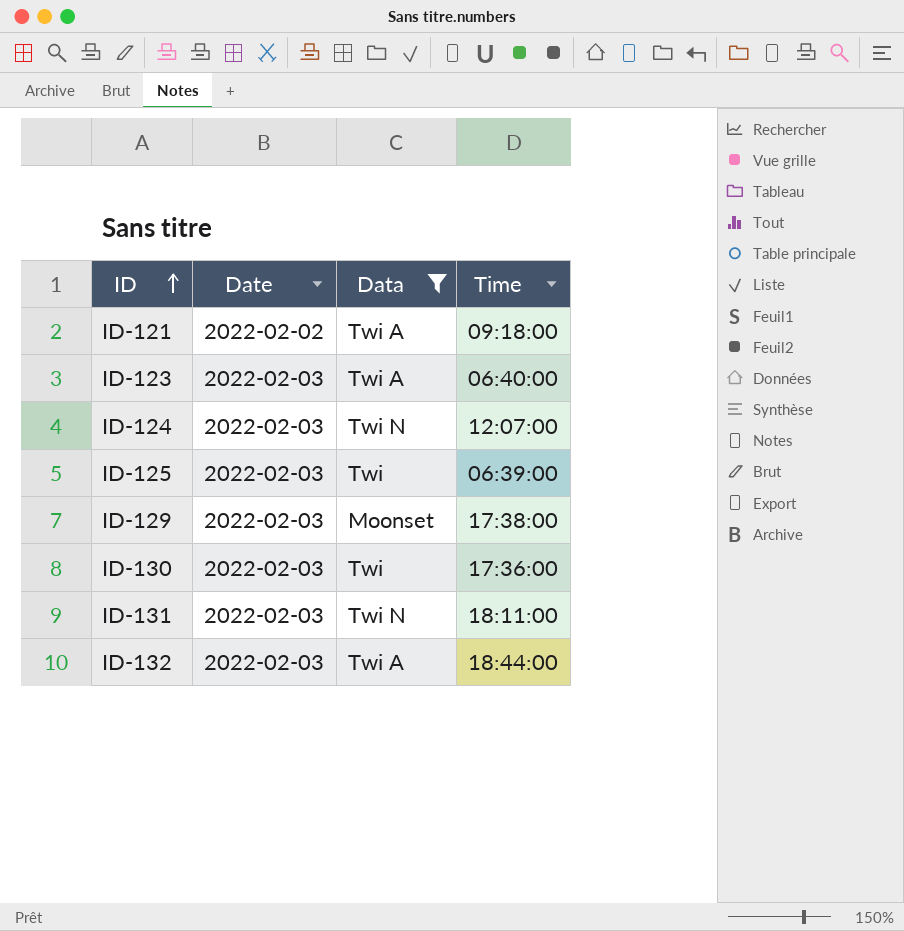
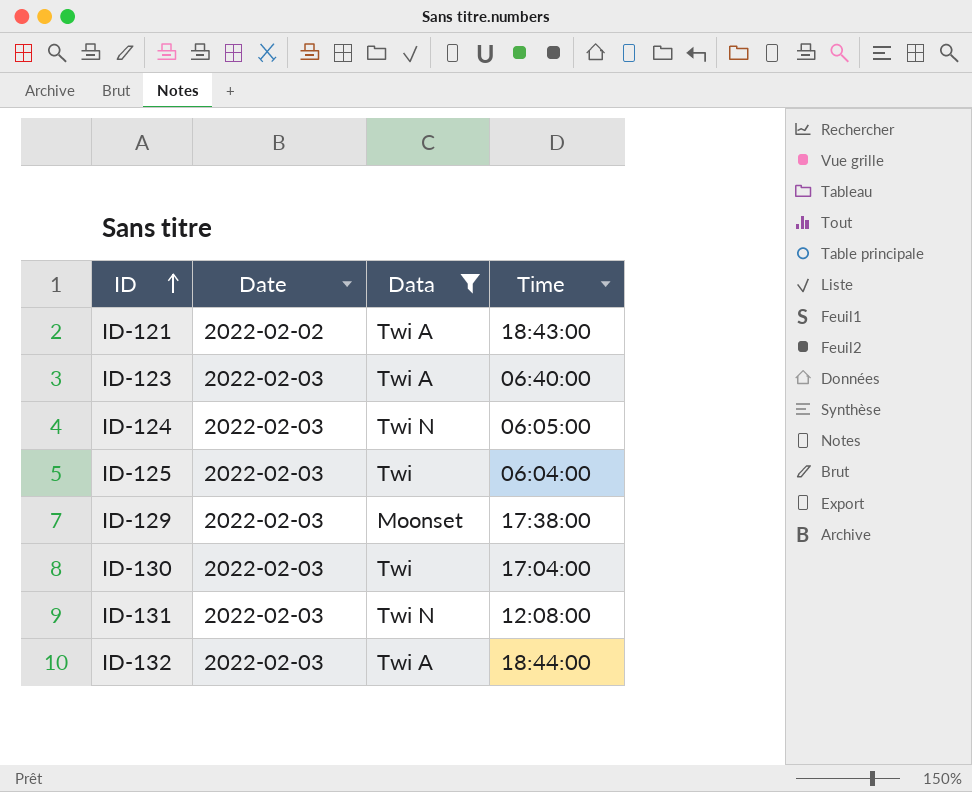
ID-121 | Time: 09:18:00 -> 18:43:00
ID-124 | Time: 12:07:00 -> 06:05:00
ID-125 | Time: 06:39:00 -> 06:04:00
ID-130 | Time: 17:36:00 -> 17:04:00
ID-131 | Time: 18:11:00 -> 12:08:00

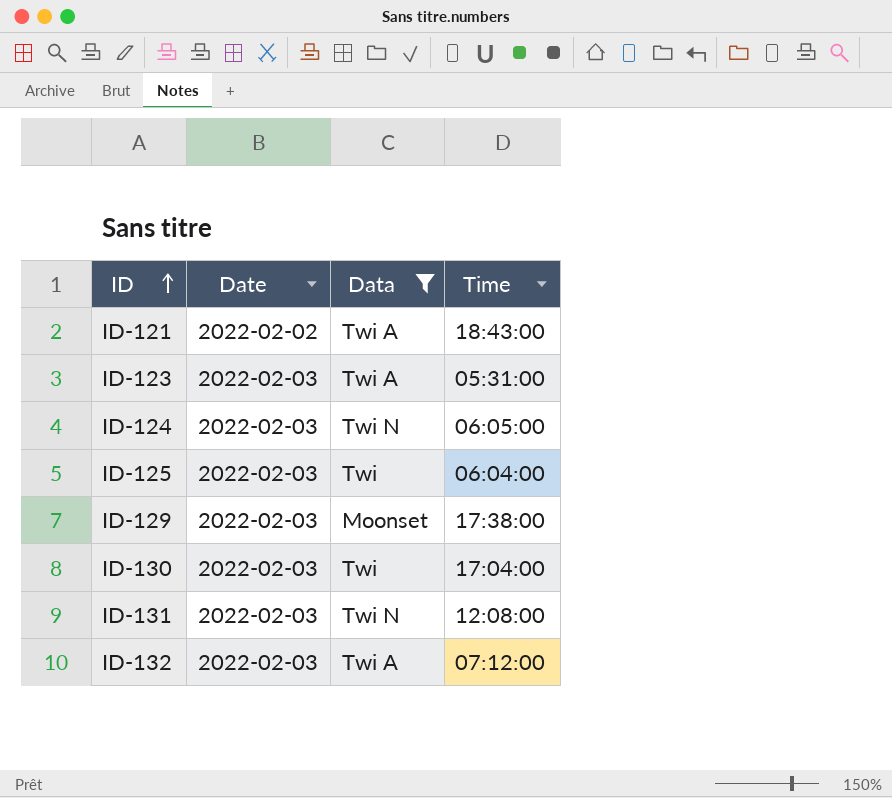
ID-123 | Time: 06:40:00 -> 05:31:00
ID-132 | Time: 18:44:00 -> 07:12:00

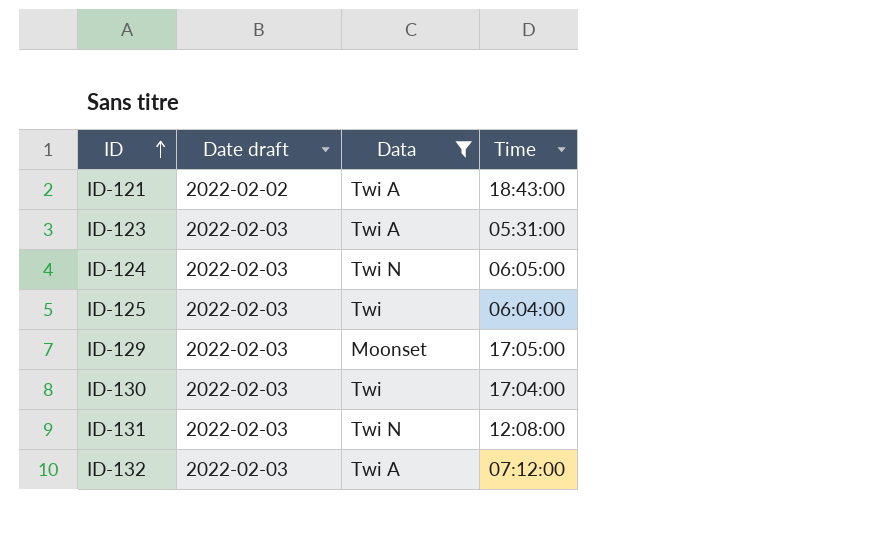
column name: Date -> Date draft
ID-129 | Time: 17:38:00 -> 17:05:00

